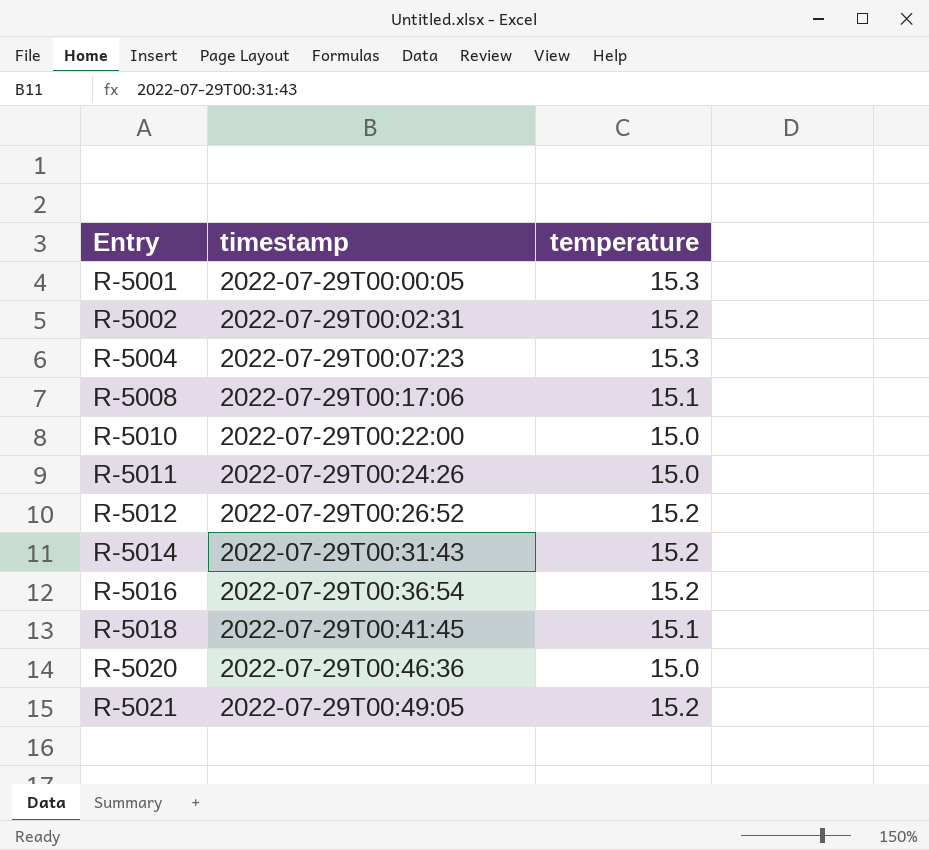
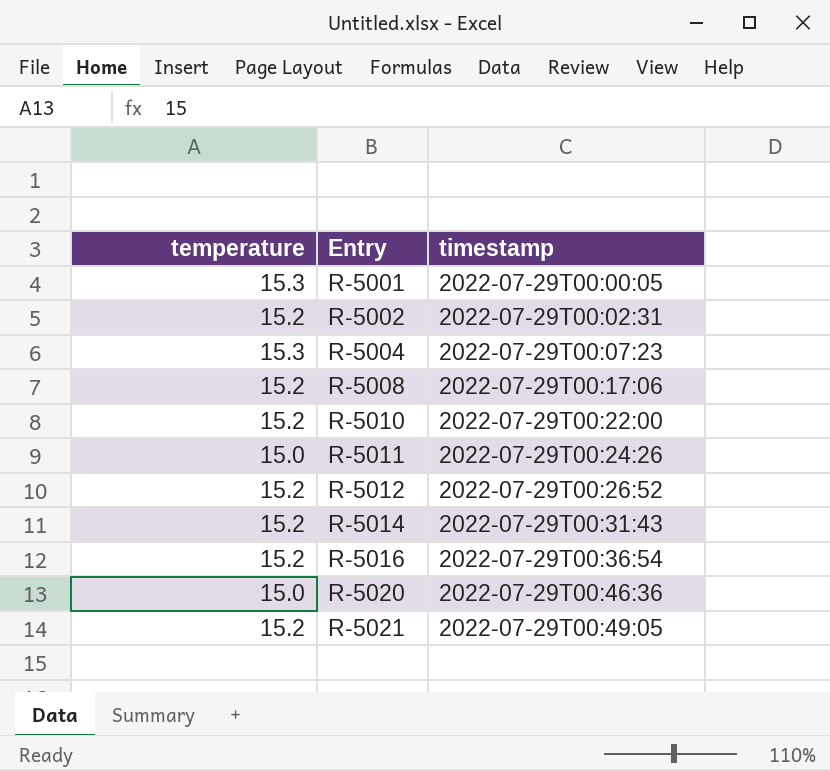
column temperature | position: 3 -> 1
row R-5018: 2022-07-29T00:41:45 | 15.1 -> none
R-5008 | temperature: 15.1 -> 15.2
R-5010 | temperature: 15.0 -> 15.2

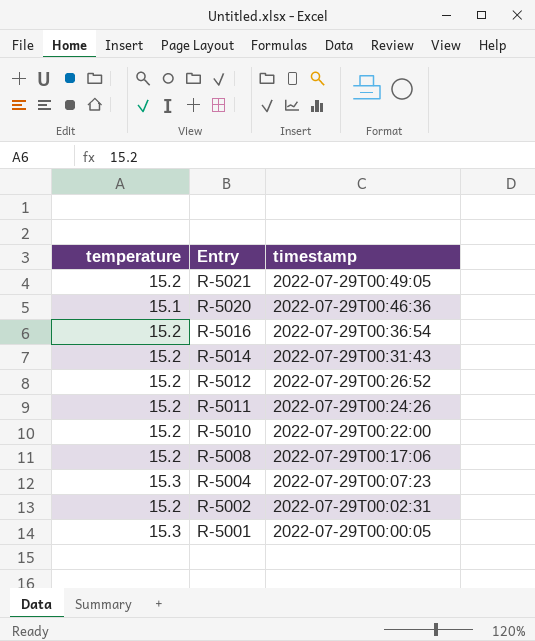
row order: Entry ascending -> Entry descending
R-5020 | temperature: 15.0 -> 15.1
R-5011 | temperature: 15.0 -> 15.2

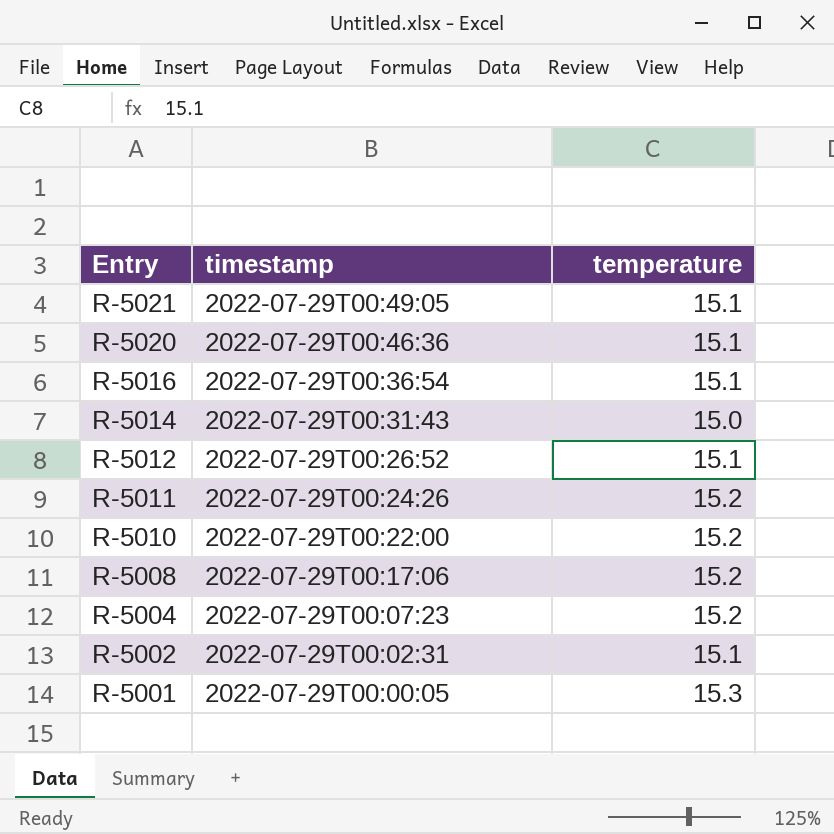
column temperature | position: 1 -> 3
R-5021 | temperature: 15.2 -> 15.1
R-5016 | temperature: 15.2 -> 15.1
R-5014 | temperature: 15.2 -> 15.0
R-5012 | temperature: 15.2 -> 15.1
R-5004 | temperature: 15.3 -> 15.2
R-5002 | temperature: 15.2 -> 15.1

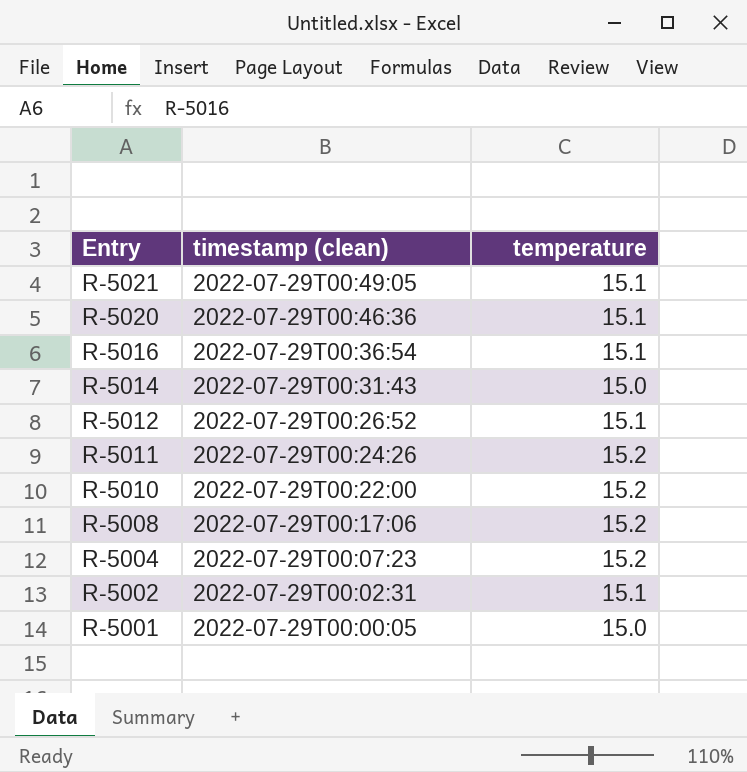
column name: timestamp -> timestamp (clean)
R-5001 | temperature: 15.3 -> 15.0

